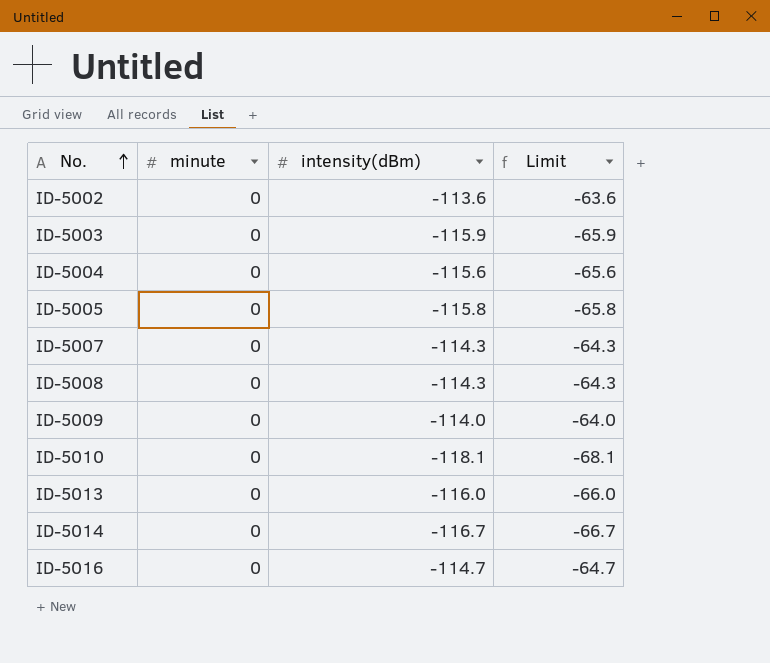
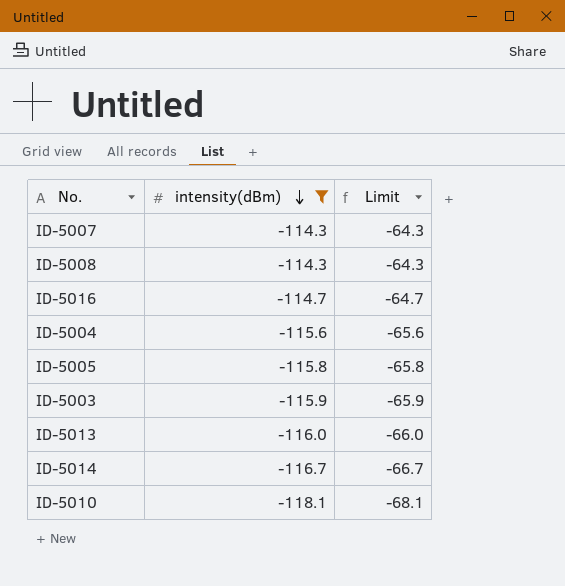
filter: none -> intensity(dBm) <= -114.3
row order: No. ascending -> intensity(dBm) descending
column minute | position: 2 -> none

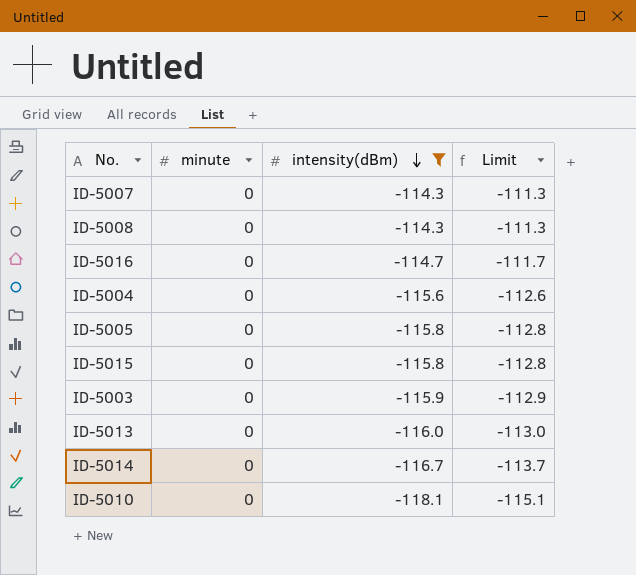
column minute | position: none -> 2
column Limit | formula: [intensity(dBm)] + 50 -> [intensity(dBm)] + 3
row ID-5015: none -> 0 | -115.8 | -112.8

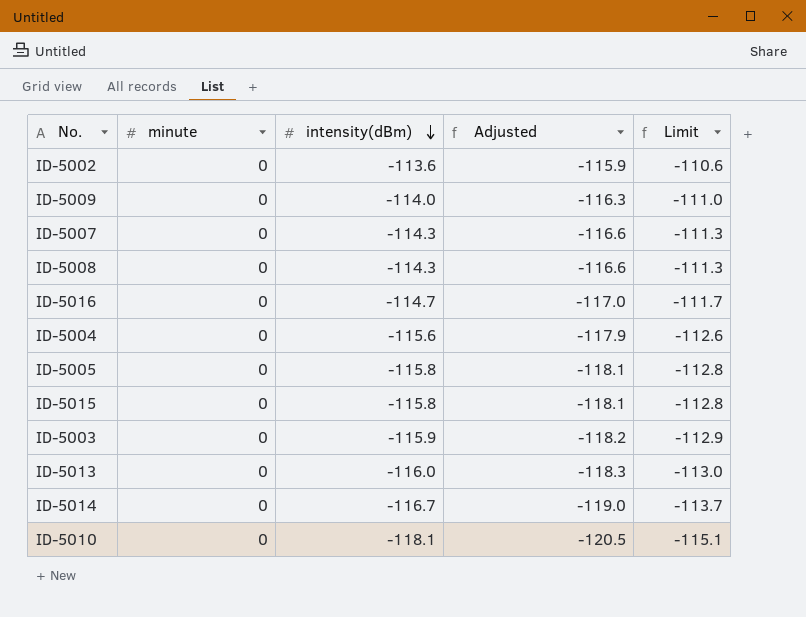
filter: intensity(dBm) <= -114.3 -> none
column Adjusted | formula: none -> [intensity(dBm)] * 1.02

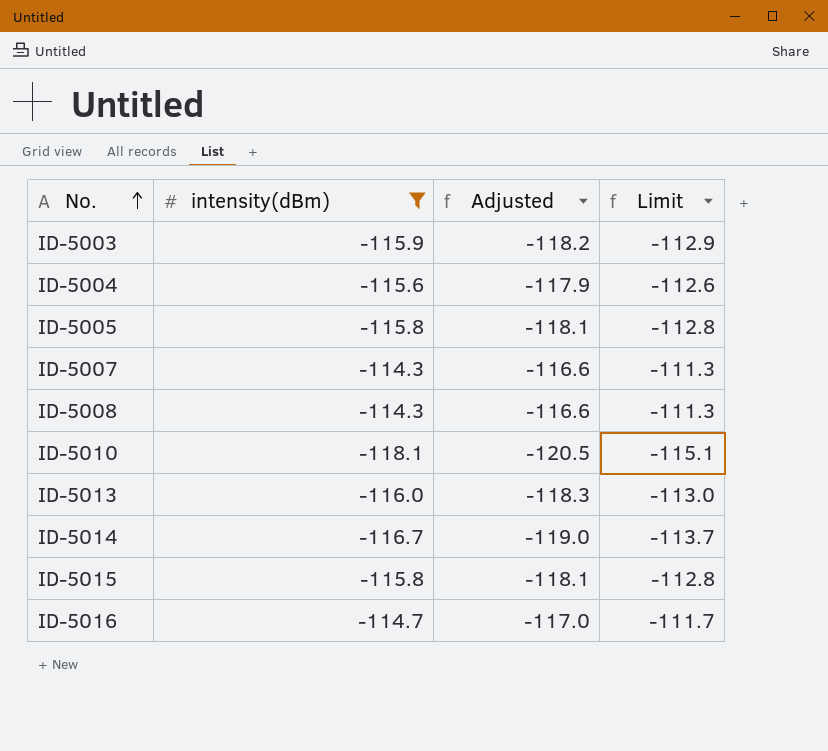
filter: none -> intensity(dBm) <= -114.3
row order: intensity(dBm) descending -> No. ascending
column minute | position: 2 -> none

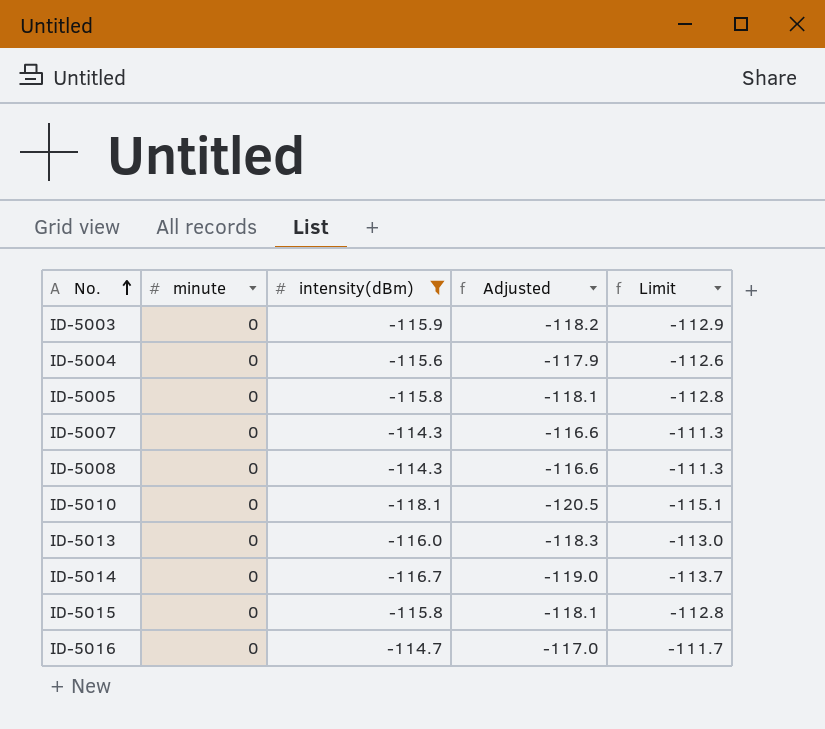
column minute | position: none -> 2

